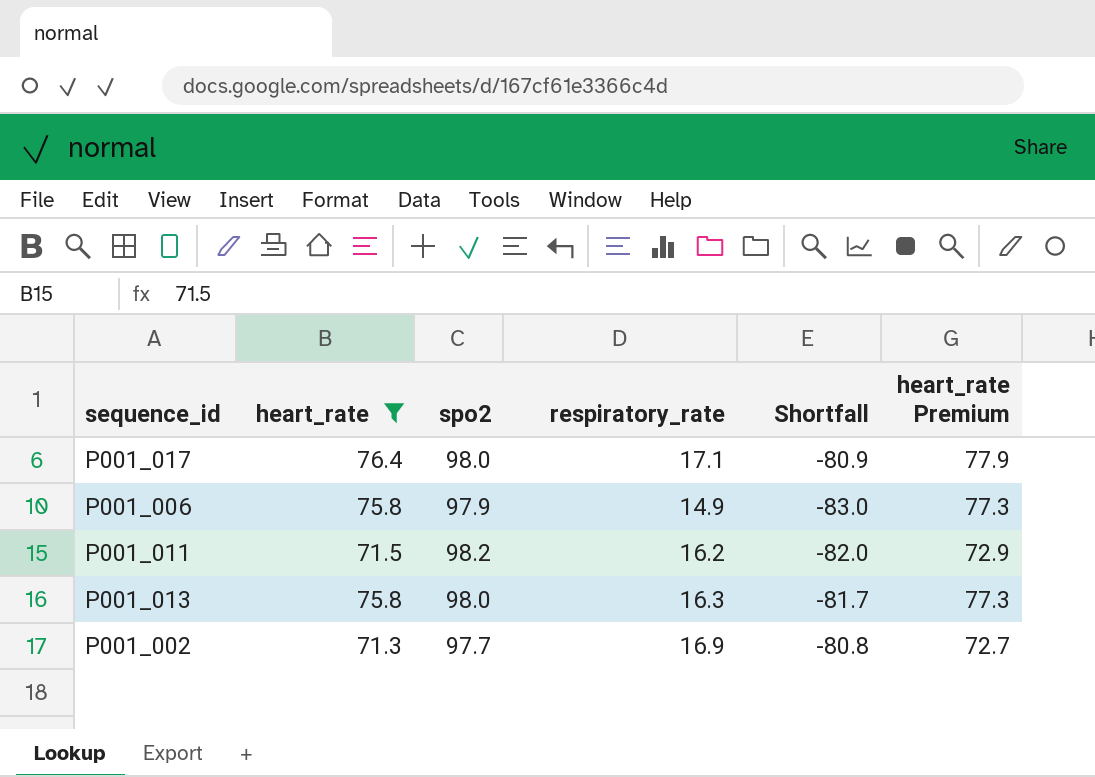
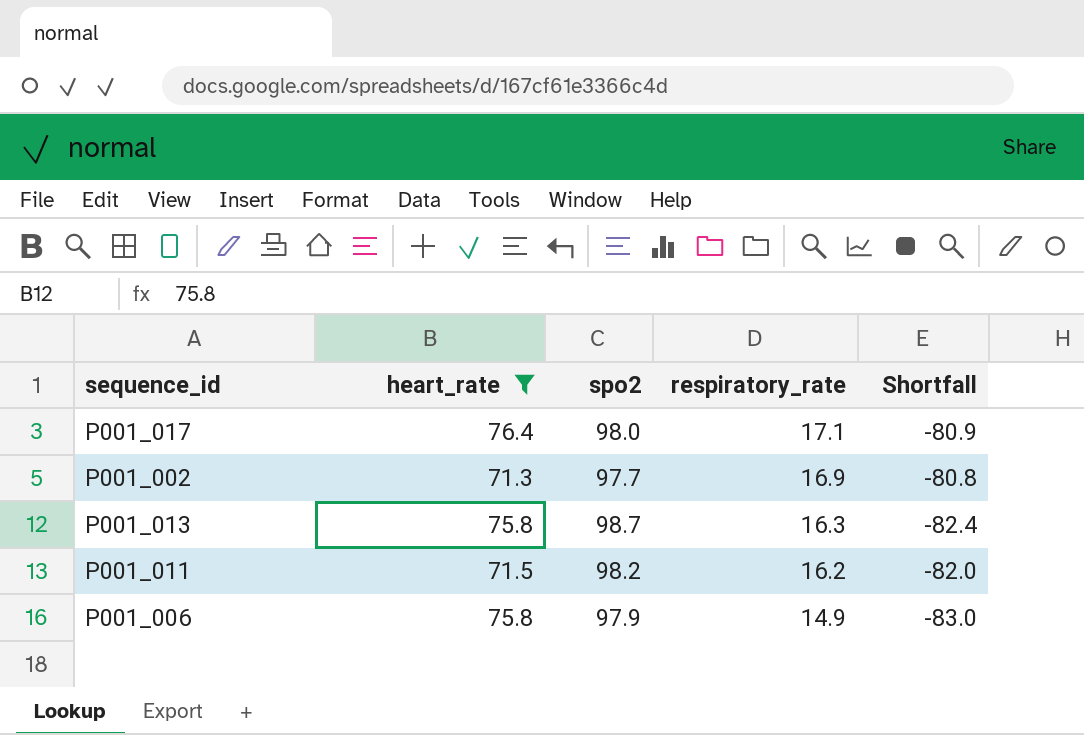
row order: none -> respiratory_rate descending
column heart_rate Premium | formula: [heart_rate] * 1.02 -> none
P001_013 | spo2: 98.0 -> 98.7
P001_013 | Shortfall: -81.7 -> -82.4

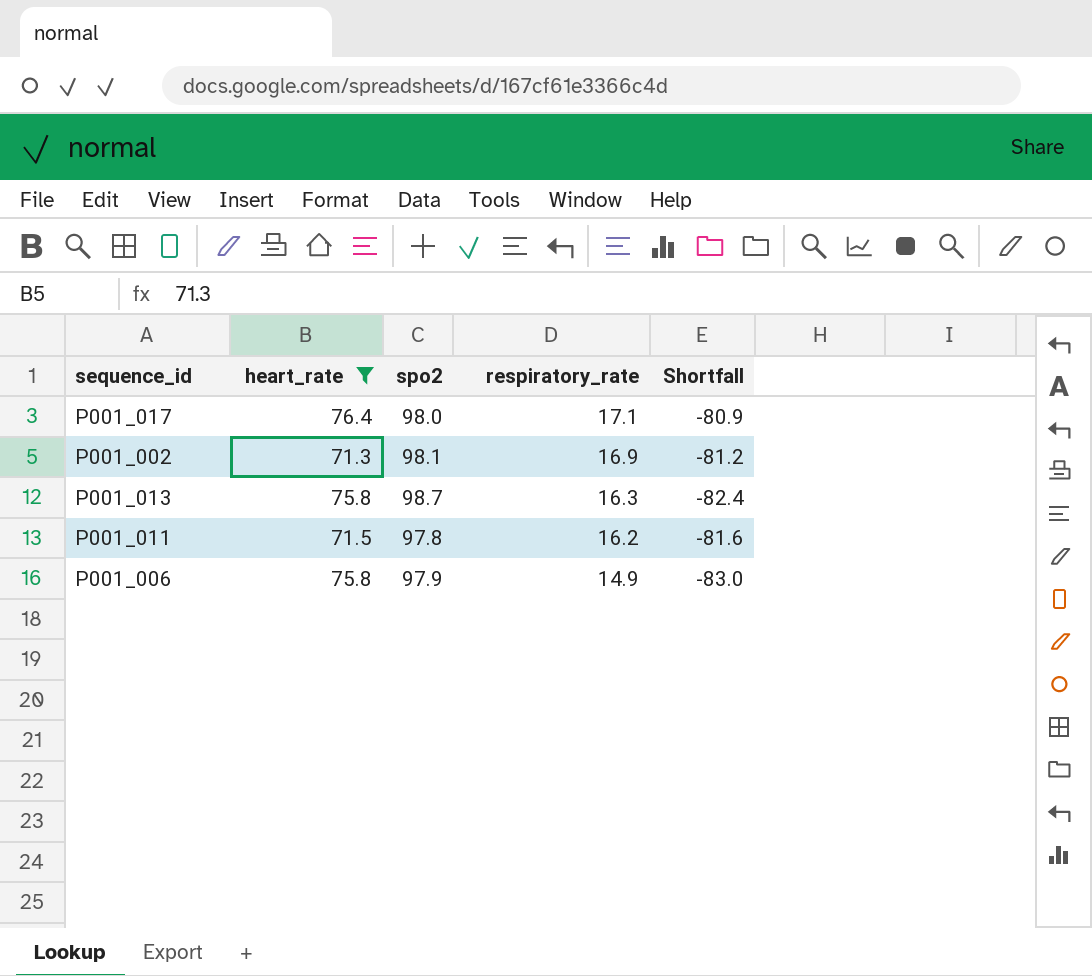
P001_002 | spo2: 97.7 -> 98.1
P001_002 | Shortfall: -80.8 -> -81.2
P001_011 | spo2: 98.2 -> 97.8
P001_011 | Shortfall: -82.0 -> -81.6

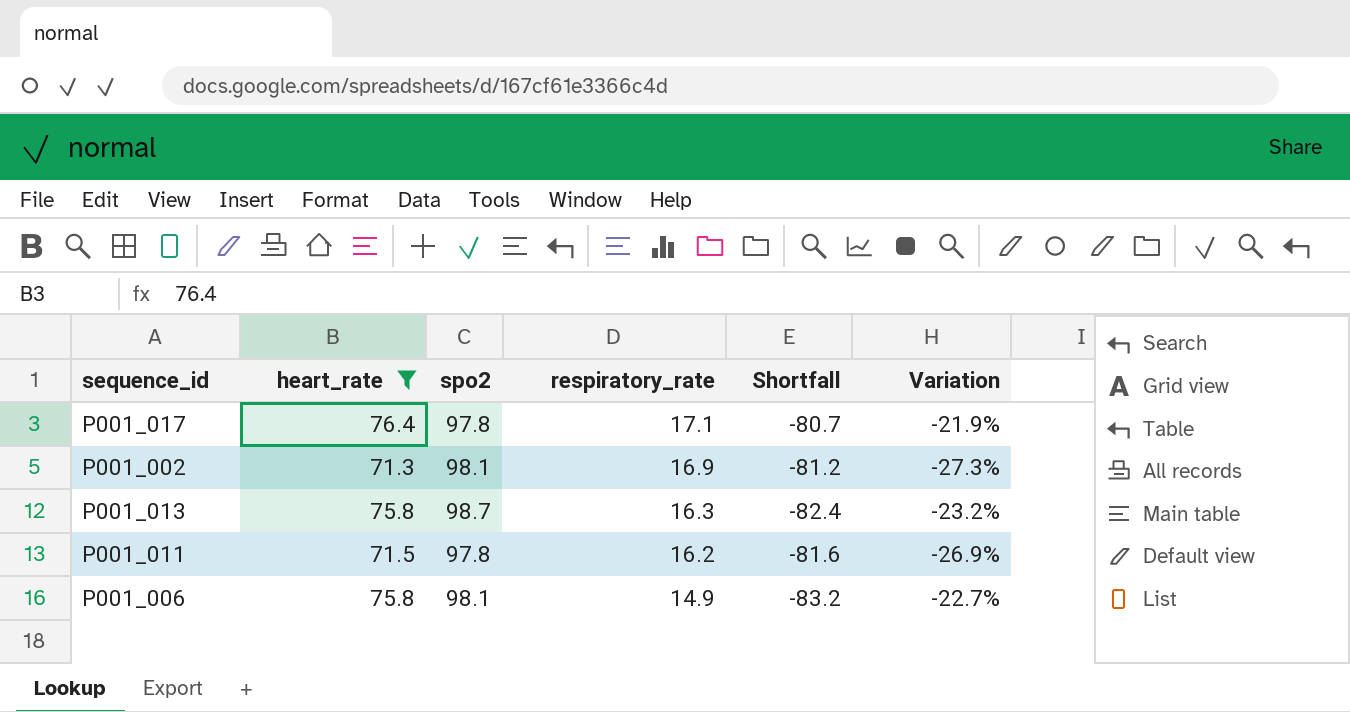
column Variation | formula: none -> ([heart_rate] - [spo2]) / [spo2]
P001_017 | spo2: 98.0 -> 97.8
P001_017 | Shortfall: -80.9 -> -80.7
P001_006 | spo2: 97.9 -> 98.1
P001_006 | Shortfall: -83.0 -> -83.2

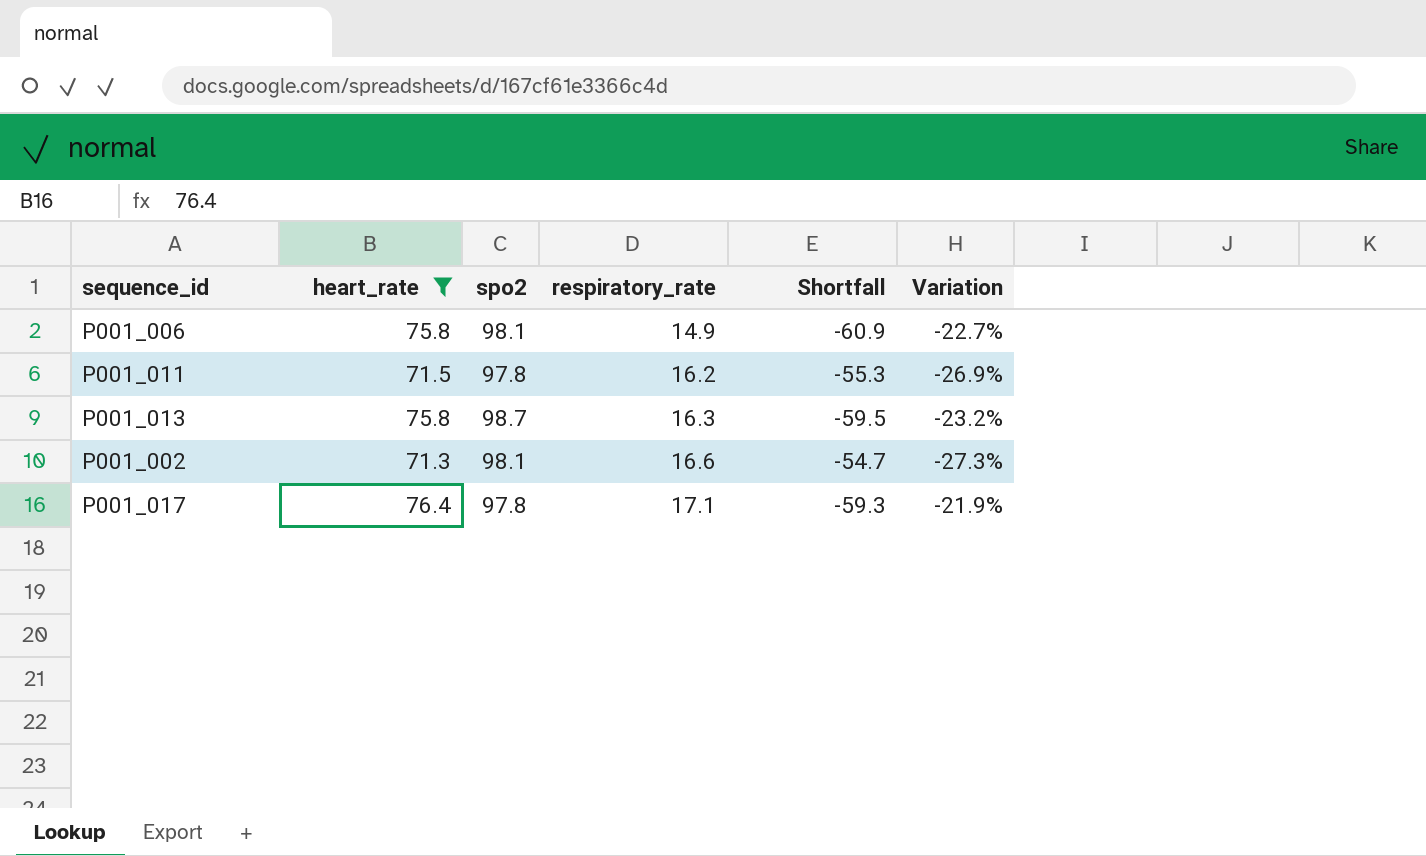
row order: respiratory_rate descending -> respiratory_rate ascending
column Shortfall | formula: [respiratory_rate] - [spo2] -> [respiratory_rate] - [heart_rate]
P001_002 | respiratory_rate: 16.9 -> 16.6

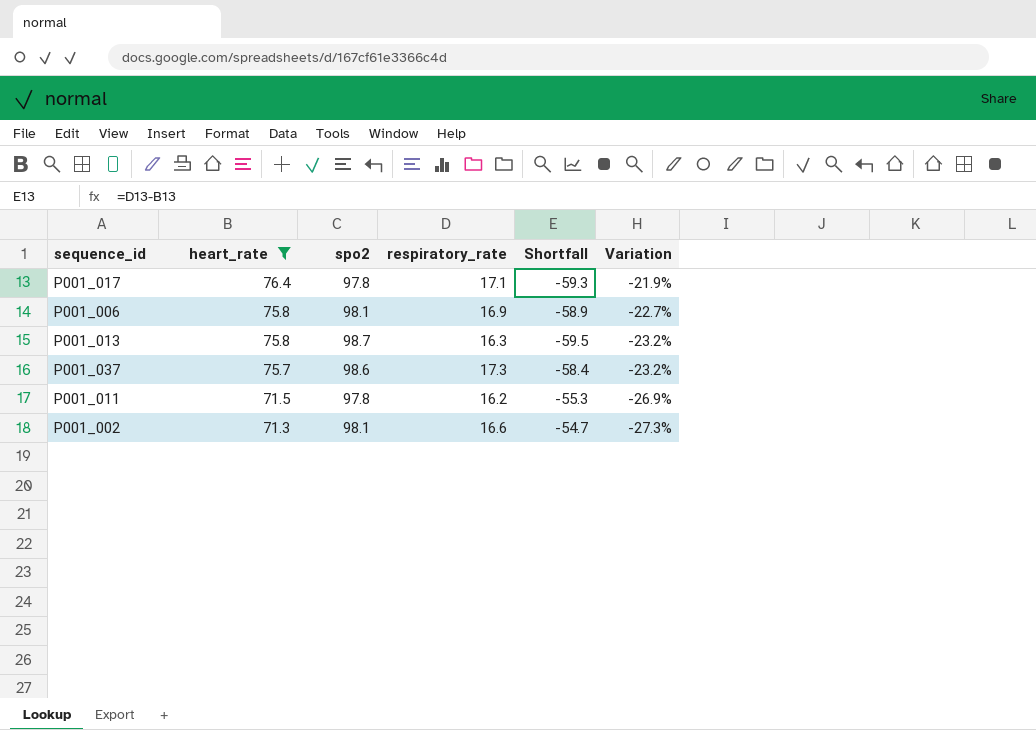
row order: respiratory_rate ascending -> heart_rate descending
P001_006 | respiratory_rate: 14.9 -> 16.9
P001_006 | Shortfall: -60.9 -> -58.9
row P001_037: none -> 75.7 | 98.6 | 17.3 | -58.4 | -23.2%

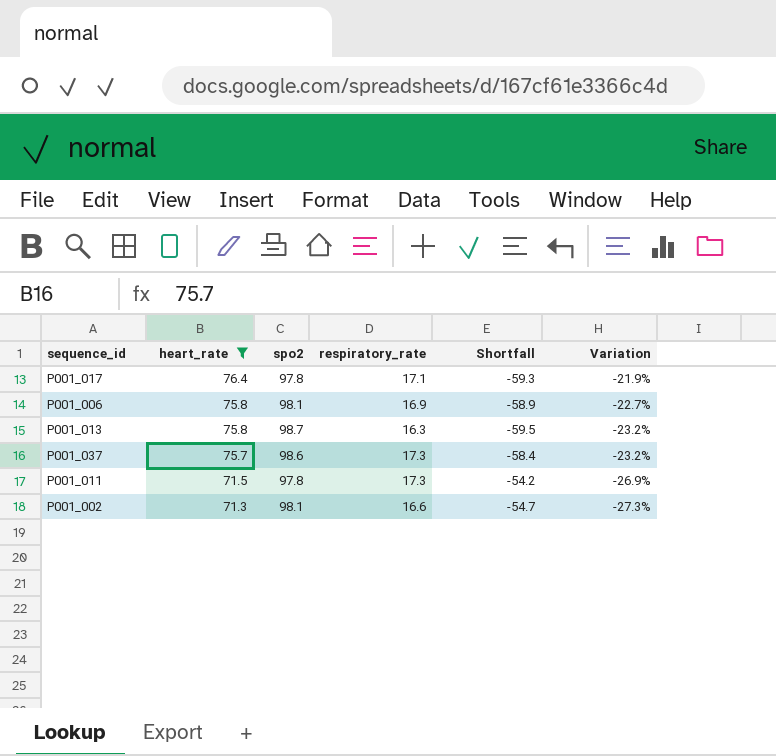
P001_011 | respiratory_rate: 16.2 -> 17.3
P001_011 | Shortfall: -55.3 -> -54.2

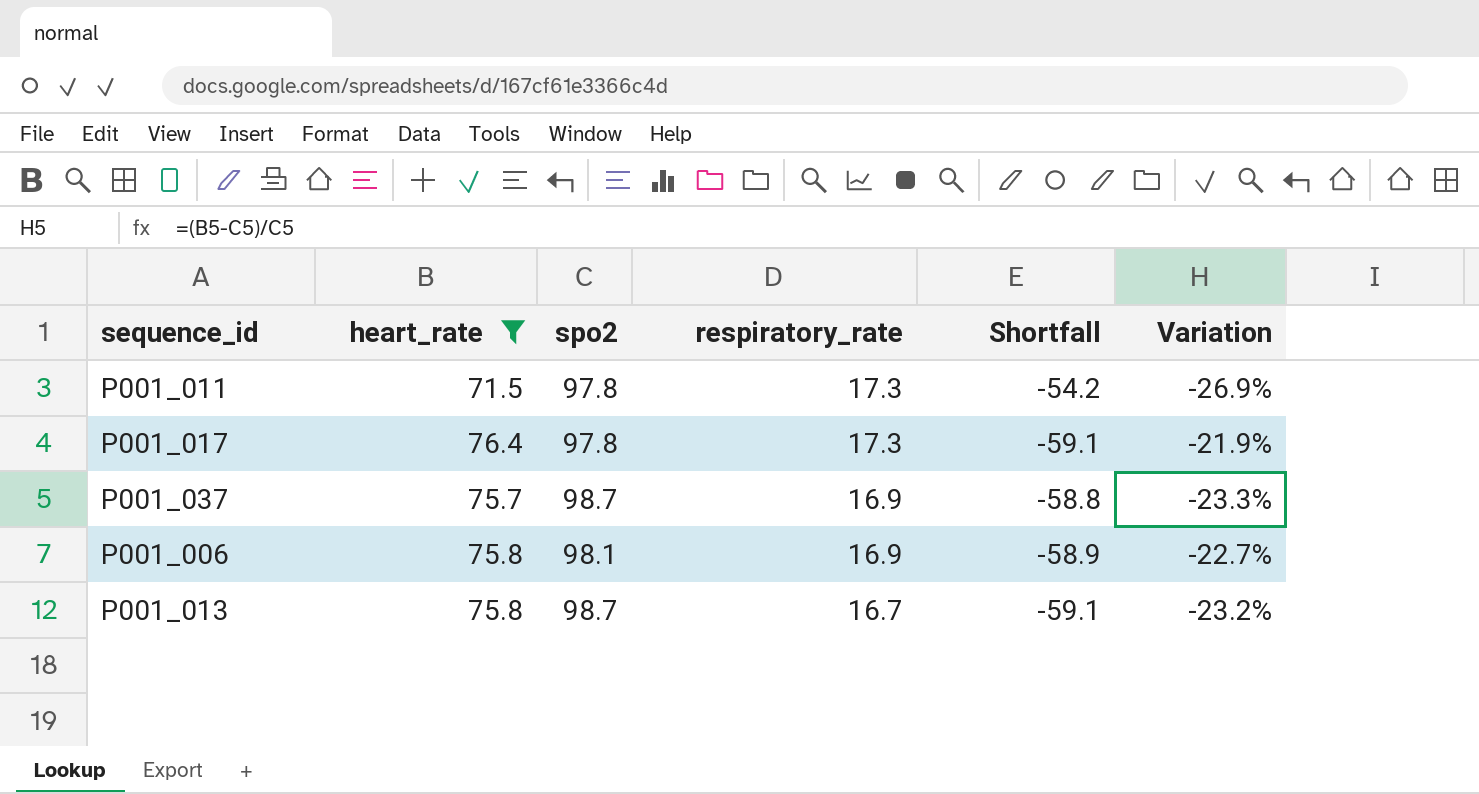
row order: heart_rate descending -> respiratory_rate descending
row P001_002: 71.3 | 98.1 | 16.6 | -54.7 | -27.3% -> none
P001_017 | respiratory_rate: 17.1 -> 17.3
P001_017 | Shortfall: -59.3 -> -59.1
P001_037 | spo2: 98.6 -> 98.7
P001_037 | respiratory_rate: 17.3 -> 16.9
P001_037 | Shortfall: -58.4 -> -58.8
P001_037 | Variation: -23.2% -> -23.3%
P001_013 | respiratory_rate: 16.3 -> 16.7
P001_013 | Shortfall: -59.5 -> -59.1

